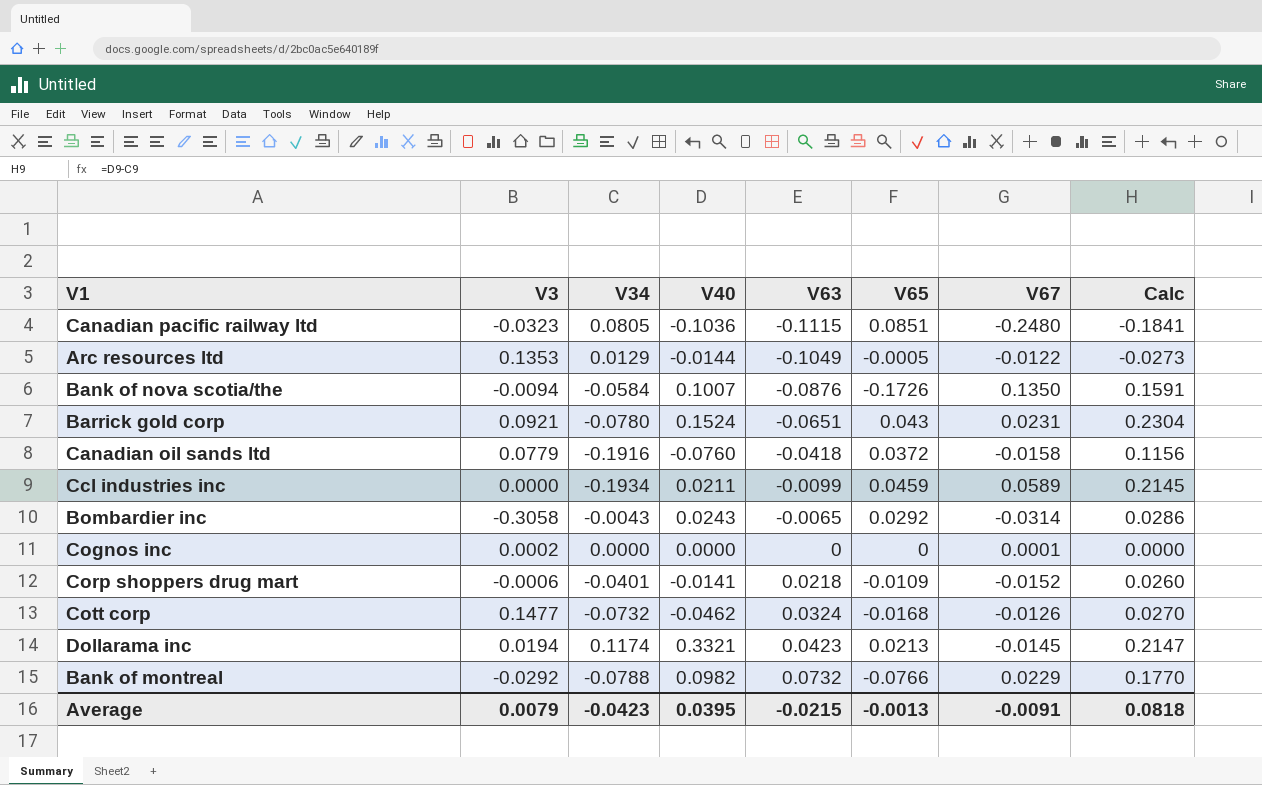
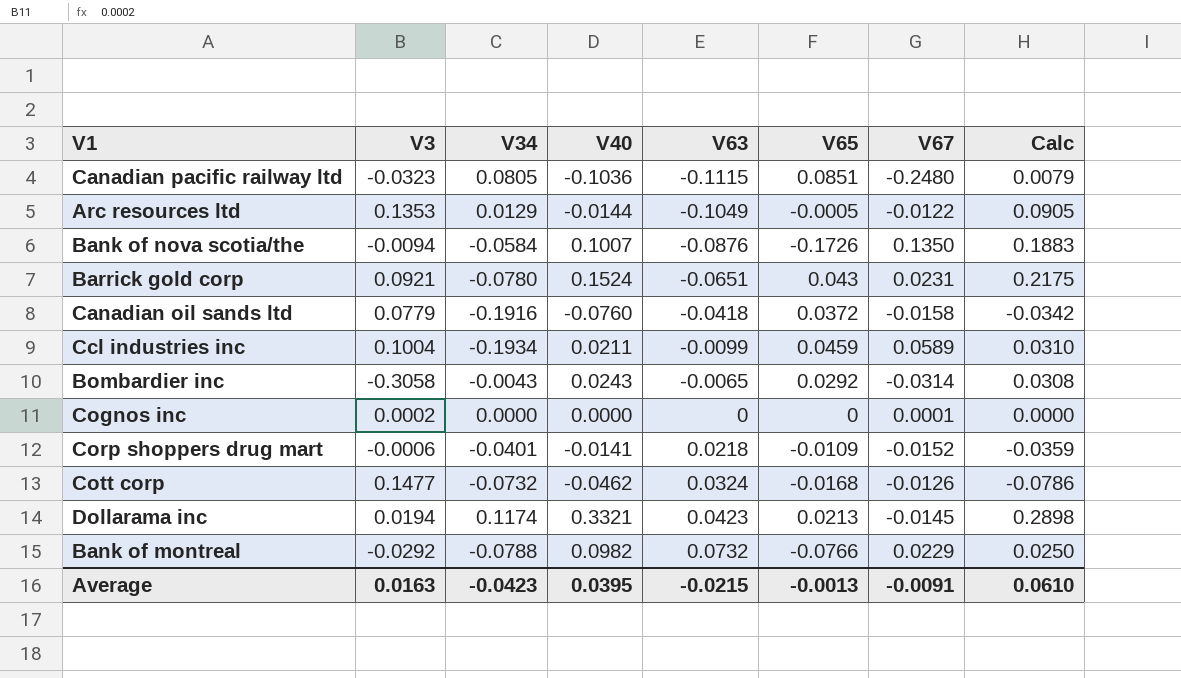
column Calc | formula: [V40] - [V34] -> [V40] - [V63]
Ccl industries inc | V3: 0.0000 -> 0.1004
Average | V3: 0.0079 -> 0.0163
Average | Calc: 0.0818 -> 0.0610

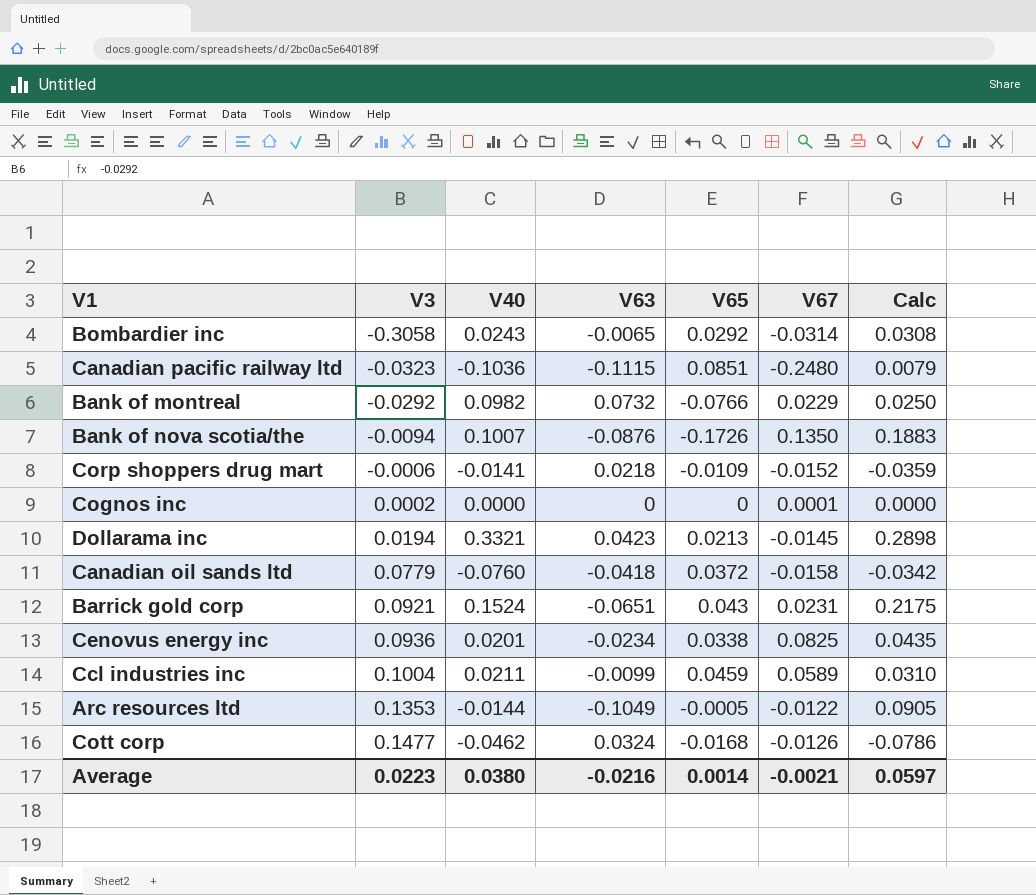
row order: V63 ascending -> V3 ascending
column V34 | position: 3 -> none
row Cenovus energy inc: none -> 0.0936 | 0.0201 | -0.0234 | 0.0338 | 0.0825 | 0.0435
Average | V3: 0.0163 -> 0.0223
Average | V40: 0.0395 -> 0.0380
Average | V63: -0.0215 -> -0.0216
Average | V65: -0.0013 -> 0.0014
Average | V67: -0.0091 -> -0.0021
Average | Calc: 0.0610 -> 0.0597

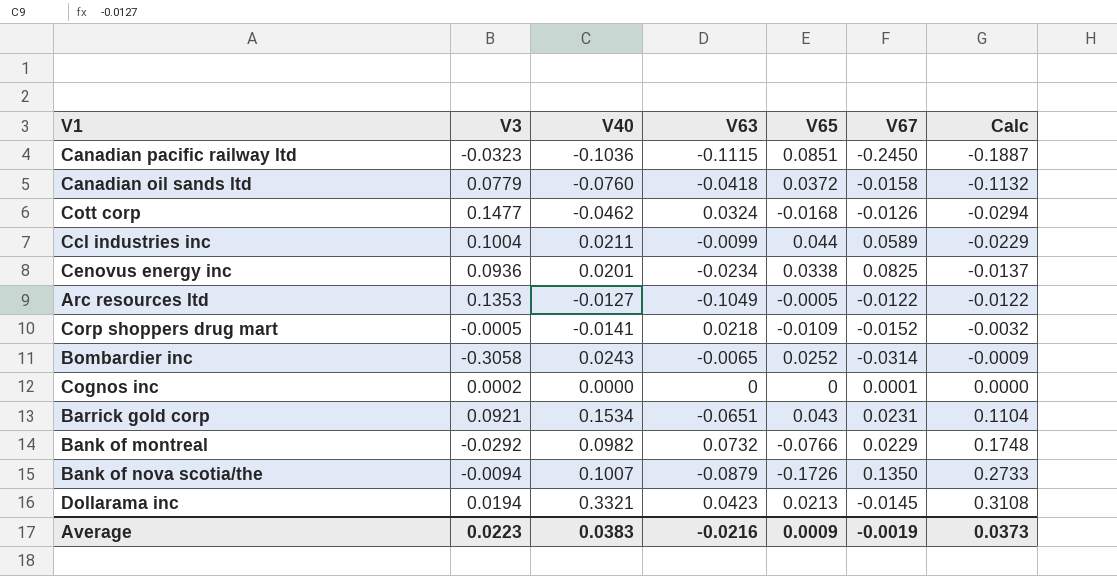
row order: V3 ascending -> Calc ascending
column Calc | formula: [V40] - [V63] -> [V40] - [V65]
Canadian pacific railway ltd | V67: -0.2480 -> -0.2450
Ccl industries inc | V65: 0.0459 -> 0.044
Arc resources ltd | V40: -0.0144 -> -0.0127
Corp shoppers drug mart | V3: -0.0006 -> -0.0005
Bombardier inc | V65: 0.0292 -> 0.0252
Barrick gold corp | V40: 0.1524 -> 0.1534
Bank of nova scotia/the | V63: -0.0876 -> -0.0879
Average | V40: 0.0380 -> 0.0383
Average | V65: 0.0014 -> 0.0009
Average | V67: -0.0021 -> -0.0019
Average | Calc: 0.0597 -> 0.0373

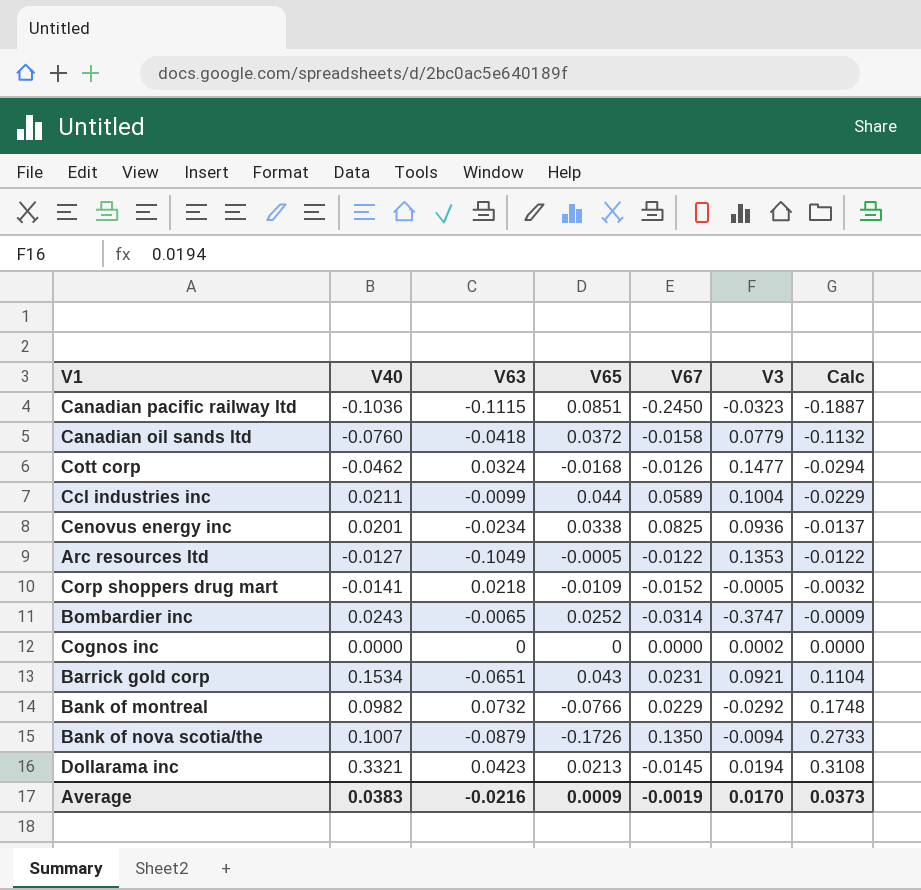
column V3 | position: 2 -> 6
Bombardier inc | V3: -0.3058 -> -0.3747
Cognos inc | V67: 0.0001 -> 0.0000
Average | V3: 0.0223 -> 0.0170

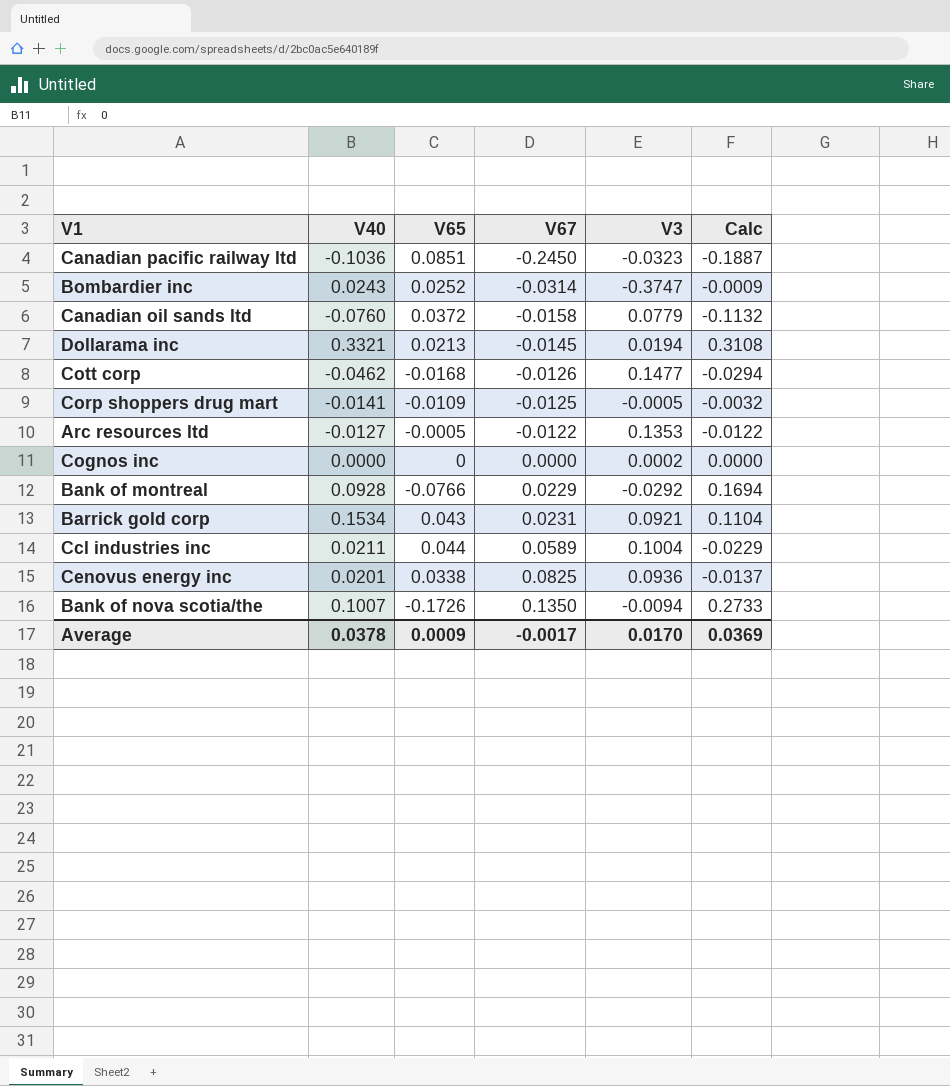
row order: Calc ascending -> V67 ascending
column V63 | position: 3 -> none
Corp shoppers drug mart | V67: -0.0152 -> -0.0125
Bank of montreal | V40: 0.0982 -> 0.0928
Bank of montreal | Calc: 0.1748 -> 0.1694
Average | V40: 0.0383 -> 0.0378
Average | V67: -0.0019 -> -0.0017
Average | Calc: 0.0373 -> 0.0369

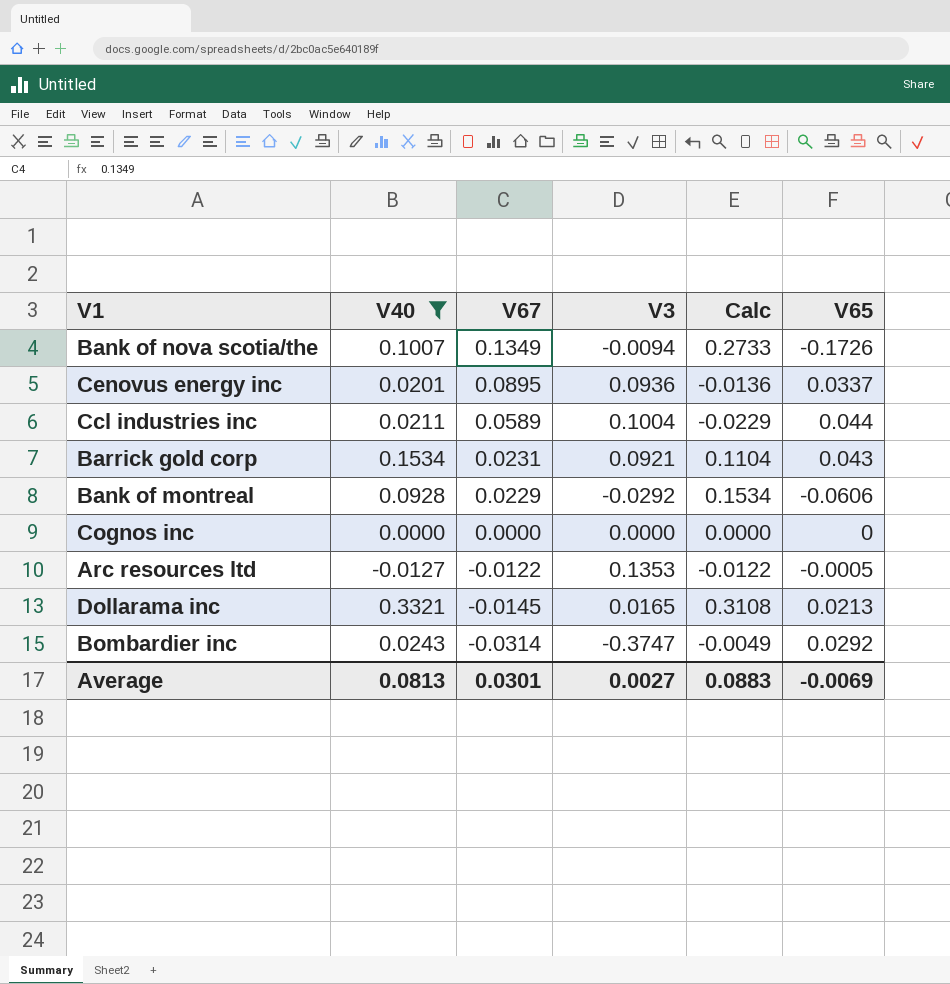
filter: none -> V40 >= -0.0127
row order: V67 ascending -> V67 descending
column V65 | position: 3 -> 6
Bank of nova scotia/the | V67: 0.1350 -> 0.1349
Cenovus energy inc | V67: 0.0825 -> 0.0895
Cenovus energy inc | Calc: -0.0137 -> -0.0136
Cenovus energy inc | V65: 0.0338 -> 0.0337
Bank of montreal | Calc: 0.1694 -> 0.1534
Bank of montreal | V65: -0.0766 -> -0.0606
Cognos inc | V3: 0.0002 -> 0.0000
Dollarama inc | V3: 0.0194 -> 0.0165
Bombardier inc | Calc: -0.0009 -> -0.0049
Bombardier inc | V65: 0.0252 -> 0.0292
Average | V40: 0.0378 -> 0.0813
Average | V67: -0.0017 -> 0.0301
Average | V3: 0.0170 -> 0.0027
Average | Calc: 0.0369 -> 0.0883
Average | V65: 0.0009 -> -0.0069

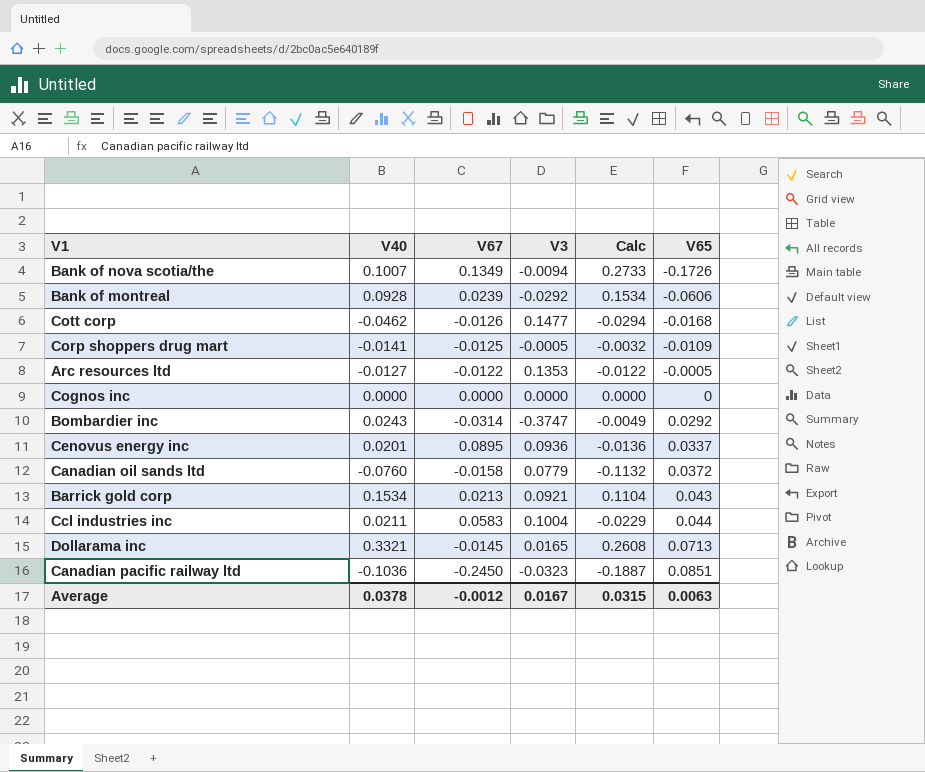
filter: V40 >= -0.0127 -> none
row order: V67 descending -> V65 ascending
Bank of montreal | V67: 0.0229 -> 0.0239
Barrick gold corp | V67: 0.0231 -> 0.0213
Ccl industries inc | V67: 0.0589 -> 0.0583
Dollarama inc | Calc: 0.3108 -> 0.2608
Dollarama inc | V65: 0.0213 -> 0.0713
Average | V40: 0.0813 -> 0.0378
Average | V67: 0.0301 -> -0.0012
Average | V3: 0.0027 -> 0.0167
Average | Calc: 0.0883 -> 0.0315
Average | V65: -0.0069 -> 0.0063

